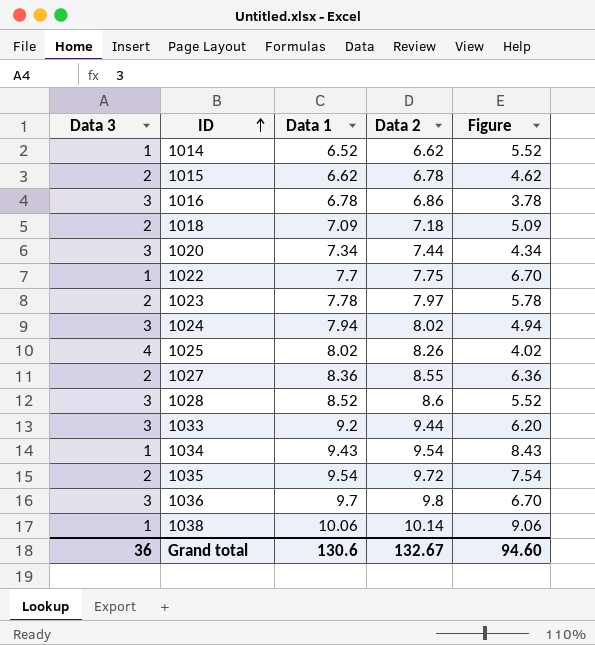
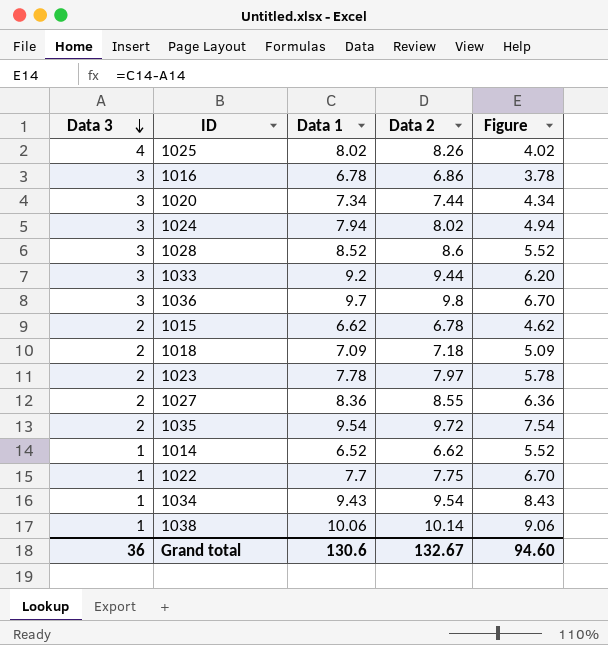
row order: ID ascending -> Data 3 descending

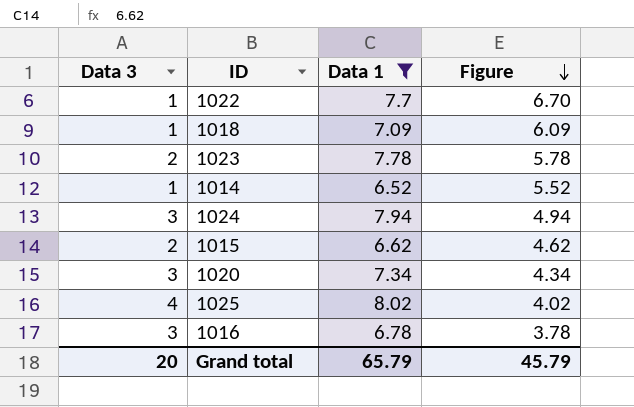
filter: none -> Data 1 <= 8.02
row order: Data 3 descending -> Figure descending
column Data 2 | position: 4 -> none
1018 | Data 3: 2 -> 1
1018 | Figure: 5.09 -> 6.09
Grand total | Data 3: 36 -> 20
Grand total | Data 1: 130.6 -> 65.79
Grand total | Figure: 94.60 -> 45.79

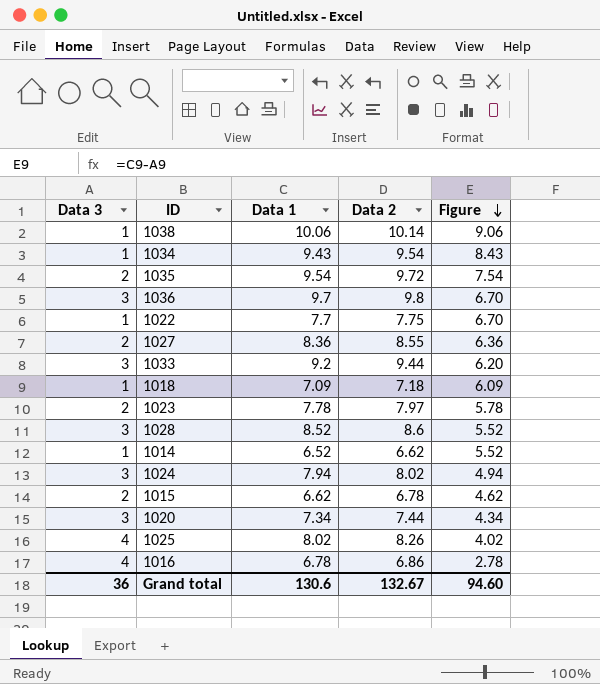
filter: Data 1 <= 8.02 -> none
column Data 2 | position: none -> 4
1016 | Data 3: 3 -> 4
1016 | Figure: 3.78 -> 2.78
Grand total | Data 3: 20 -> 36
Grand total | Data 1: 65.79 -> 130.6
Grand total | Figure: 45.79 -> 94.60

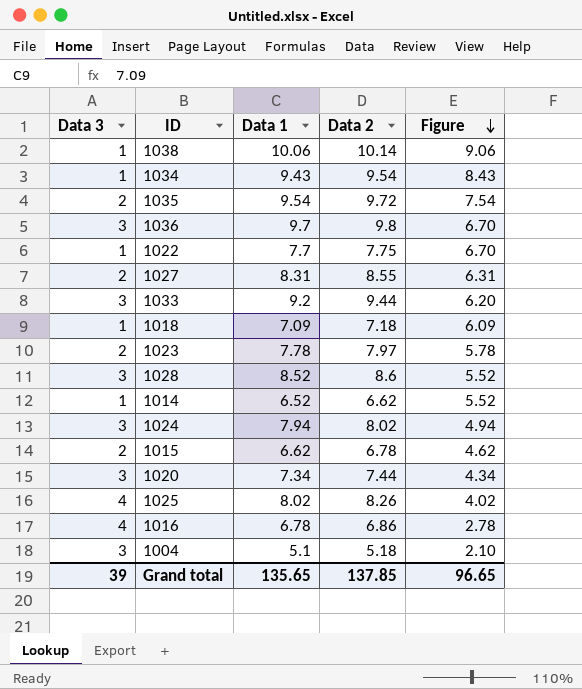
1027 | Data 1: 8.36 -> 8.31
1027 | Figure: 6.36 -> 6.31
row 1004: none -> 3 | 5.1 | 5.18 | 2.10
Grand total | Data 3: 36 -> 39
Grand total | Data 1: 130.6 -> 135.65
Grand total | Data 2: 132.67 -> 137.85
Grand total | Figure: 94.60 -> 96.65

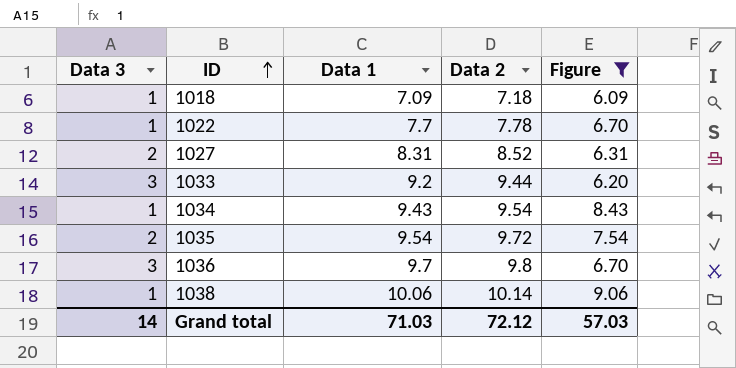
filter: none -> Figure >= 6.09
row order: Figure descending -> ID ascending
1022 | Data 2: 7.75 -> 7.78
1027 | Data 2: 8.55 -> 8.52
Grand total | Data 3: 39 -> 14
Grand total | Data 1: 135.65 -> 71.03
Grand total | Data 2: 137.85 -> 72.12
Grand total | Figure: 96.65 -> 57.03

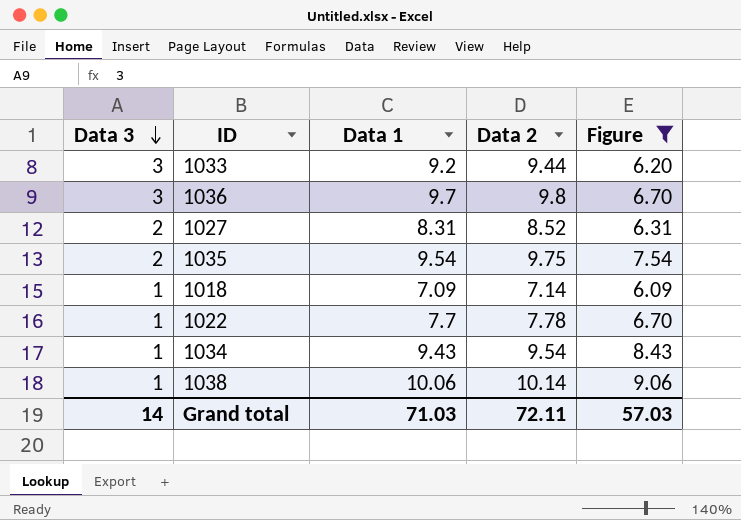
row order: ID ascending -> Data 3 descending
1035 | Data 2: 9.72 -> 9.75
1018 | Data 2: 7.18 -> 7.14
Grand total | Data 2: 72.12 -> 72.11

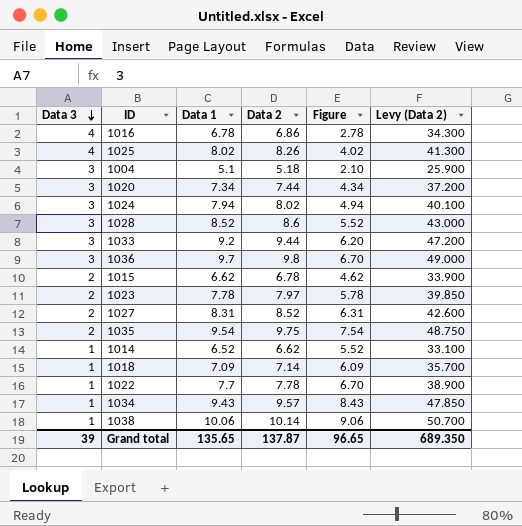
filter: Figure >= 6.09 -> none
column Levy (Data 2) | formula: none -> [Data 2] * 5
1034 | Data 2: 9.54 -> 9.57
Grand total | Data 3: 14 -> 39
Grand total | Data 1: 71.03 -> 135.65
Grand total | Data 2: 72.11 -> 137.87
Grand total | Figure: 57.03 -> 96.65

